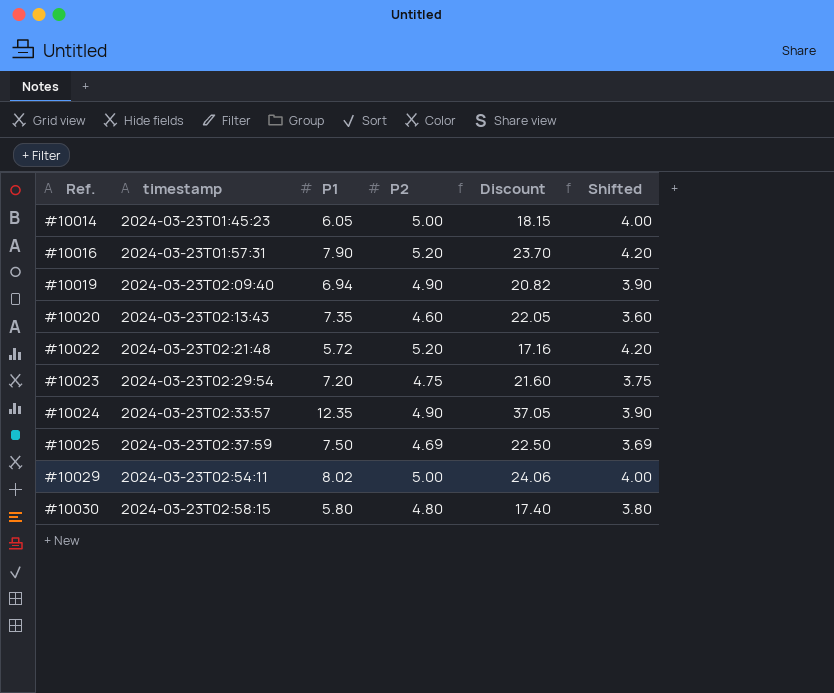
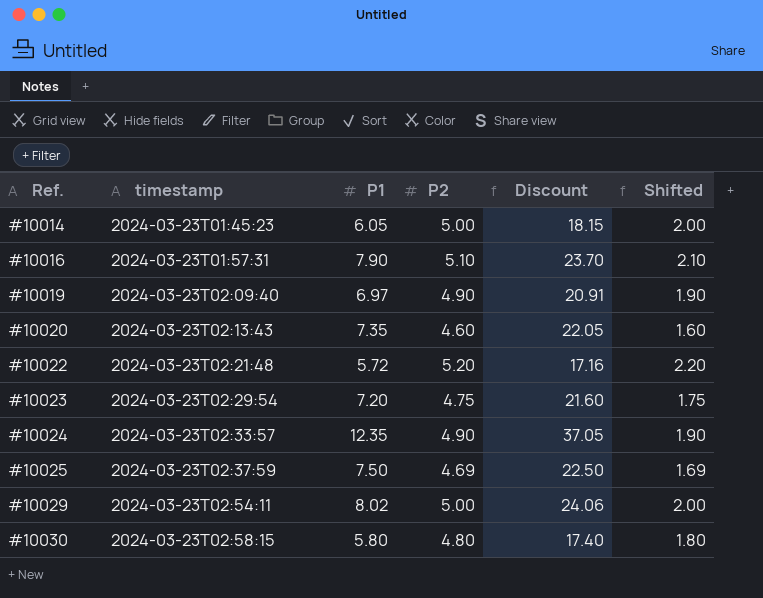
column Shifted | formula: [P2] - 1 -> [P2] - 3
#10016 | P2: 5.20 -> 5.10
#10019 | P1: 6.94 -> 6.97
#10019 | Discount: 20.82 -> 20.91

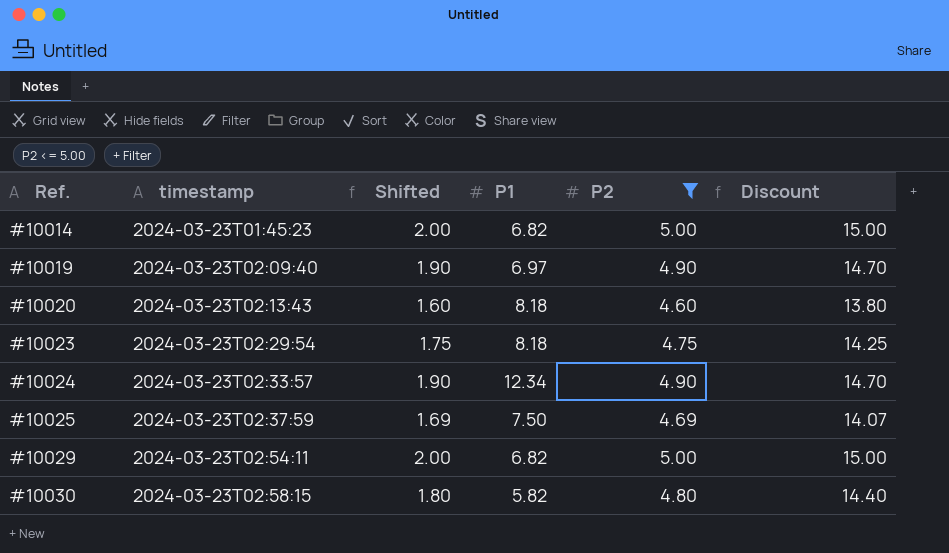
filter: none -> P2 <= 5.00
column Shifted | position: 6 -> 3
column Discount | formula: [P1] * 3 -> [P2] * 3
#10014 | P1: 6.05 -> 6.82
#10020 | P1: 7.35 -> 8.18
#10023 | P1: 7.20 -> 8.18
#10024 | P1: 12.35 -> 12.34
#10029 | P1: 8.02 -> 6.82
#10030 | P1: 5.80 -> 5.82

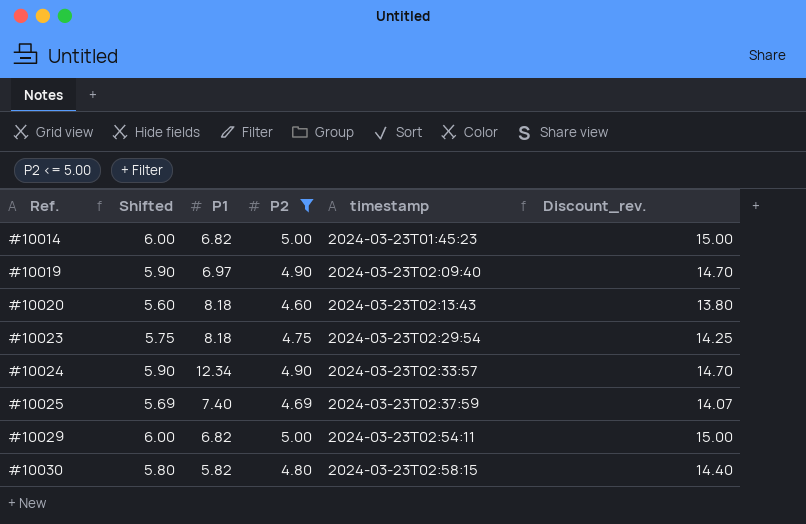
column Shifted | formula: [P2] - 3 -> [P2] + 1
column timestamp | position: 2 -> 5
column name: Discount -> Discount_rev.
#10025 | P1: 7.50 -> 7.40

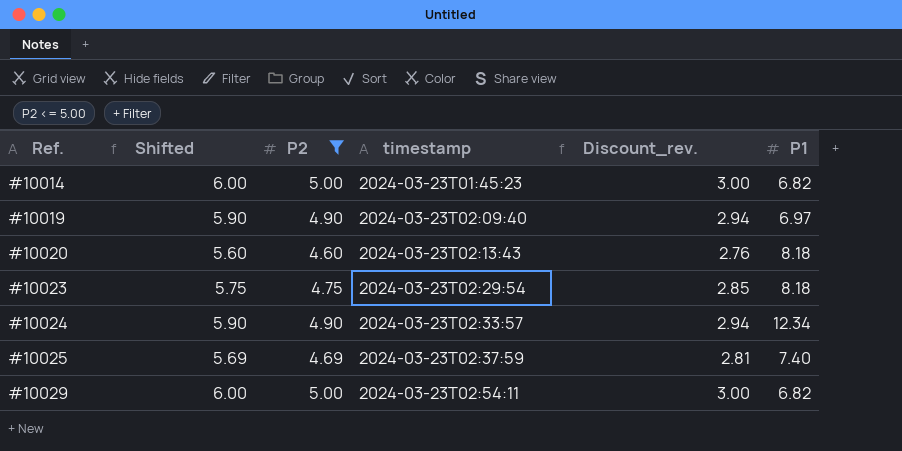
column Discount_rev. | formula: [P2] * 3 -> [P2] * 0.6
column P1 | position: 3 -> 6
row #10030: 5.80 | 5.82 | 4.80 | 2024-03-23T02:58:15 | 14.40 -> none

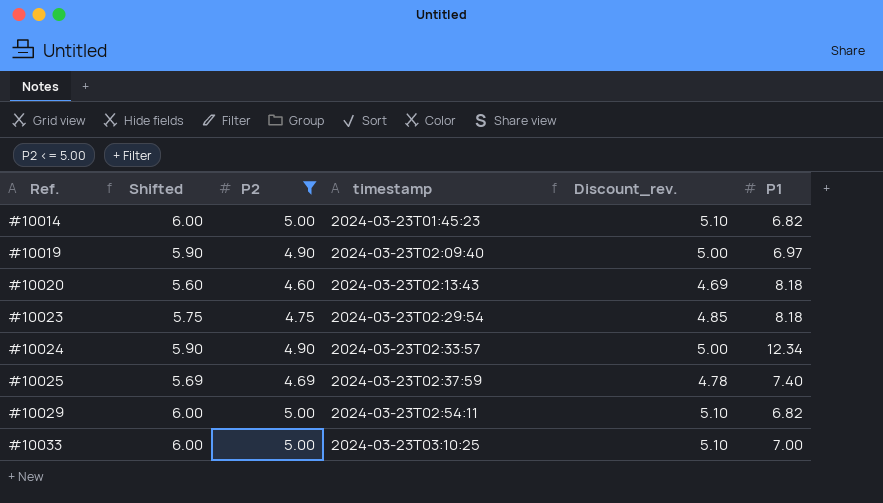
column Discount_rev. | formula: [P2] * 0.6 -> [P2] * 1.02
row #10033: none -> 6.00 | 5.00 | 2024-03-23T03:10:25 | 5.10 | 7.00

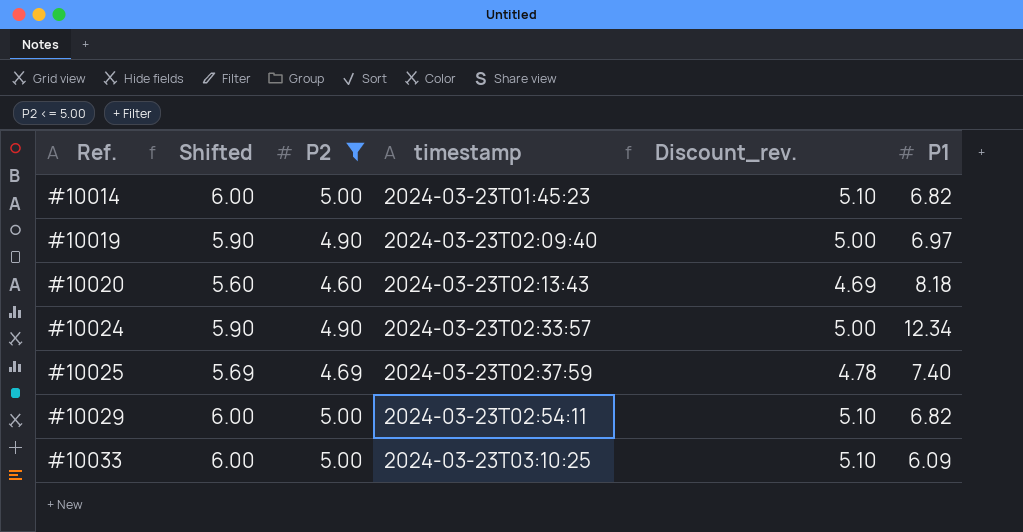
row #10023: 5.75 | 4.75 | 2024-03-23T02:29:54 | 4.85 | 8.18 -> none
#10033 | P1: 7.00 -> 6.09

